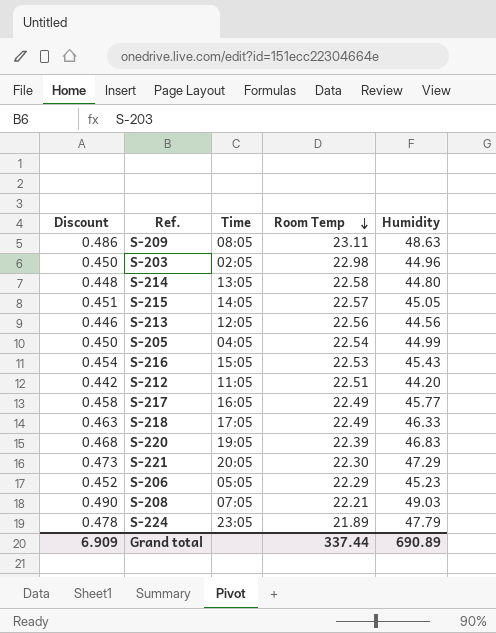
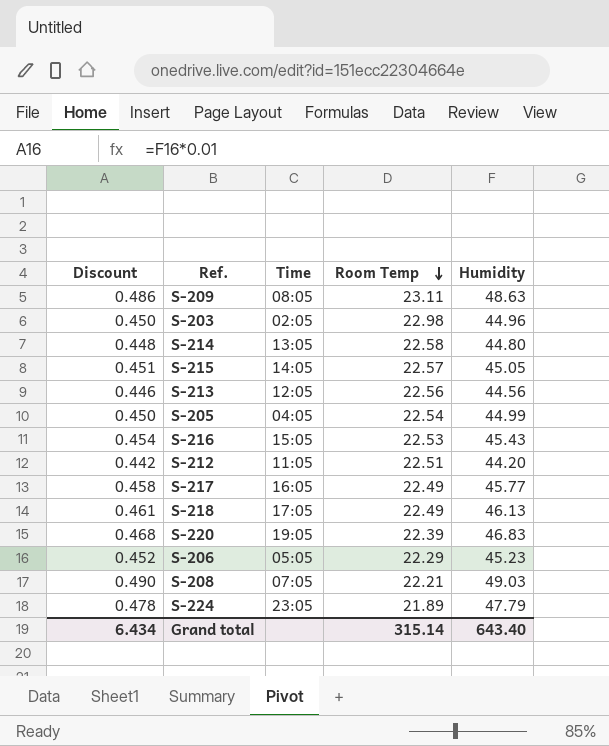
row S-221: 0.473 | 20:05 | 22.30 | 47.29 -> none
S-218 | Discount: 0.463 -> 0.461
S-218 | Humidity: 46.33 -> 46.13
Grand total | Discount: 6.909 -> 6.434
Grand total | Room Temp: 337.44 -> 315.14
Grand total | Humidity: 690.89 -> 643.40

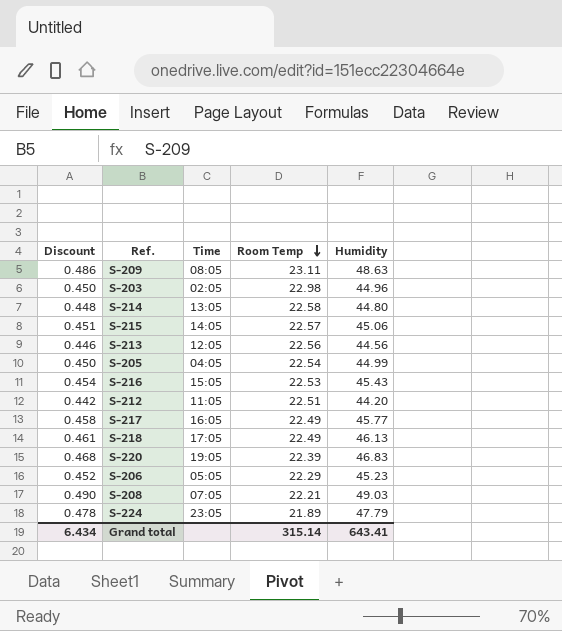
S-215 | Humidity: 45.05 -> 45.06
Grand total | Humidity: 643.40 -> 643.41

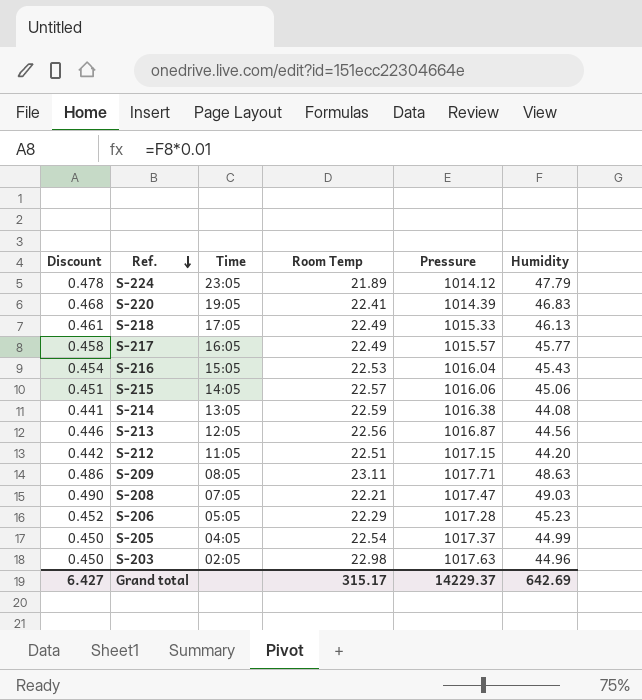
row order: Room Temp descending -> Ref. descending
column Pressure | position: none -> 5
S-220 | Room Temp: 22.39 -> 22.41
S-214 | Discount: 0.448 -> 0.441
S-214 | Room Temp: 22.58 -> 22.59
S-214 | Humidity: 44.80 -> 44.08
Grand total | Discount: 6.434 -> 6.427
Grand total | Room Temp: 315.14 -> 315.17
Grand total | Humidity: 643.41 -> 642.69

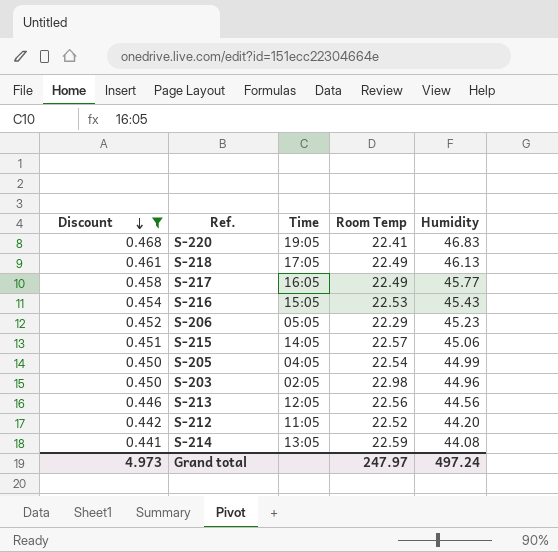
filter: none -> Discount <= 0.468
row order: Ref. descending -> Discount descending
column Pressure | position: 5 -> none
S-212 | Room Temp: 22.51 -> 22.52
Grand total | Discount: 6.427 -> 4.973
Grand total | Room Temp: 315.17 -> 247.97
Grand total | Humidity: 642.69 -> 497.24

